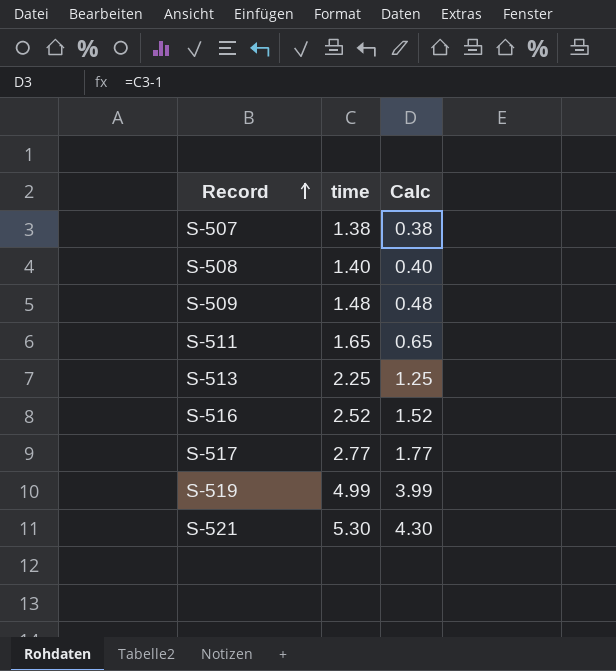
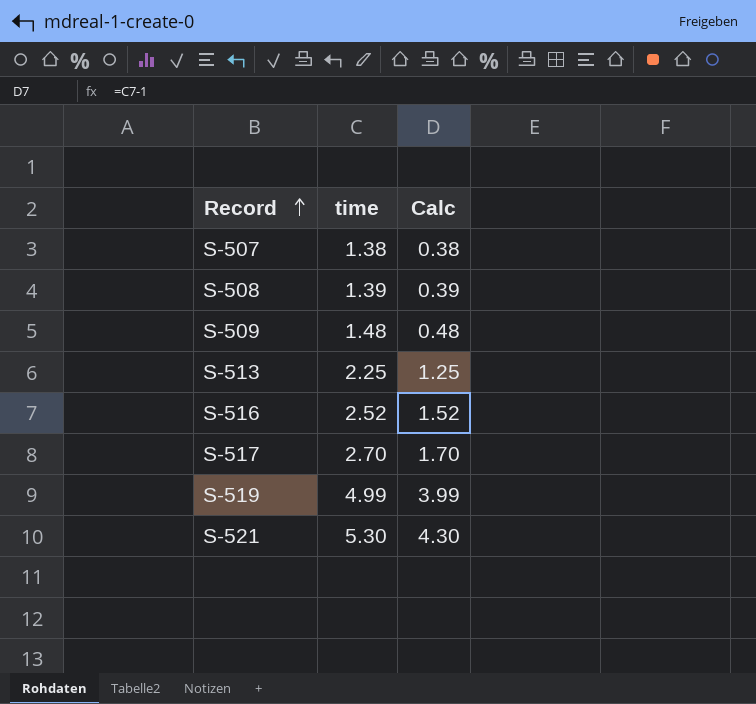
row S-511: 1.65 | 0.65 -> none
S-508 | time: 1.40 -> 1.39
S-508 | Calc: 0.40 -> 0.39
S-517 | time: 2.77 -> 2.70
S-517 | Calc: 1.77 -> 1.70

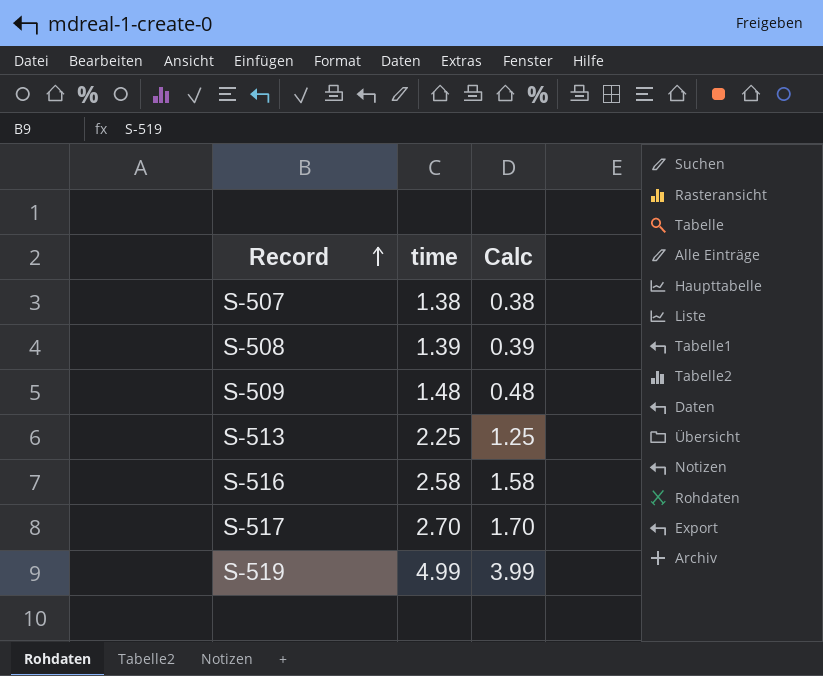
row S-521: 5.30 | 4.30 -> none
S-516 | time: 2.52 -> 2.58
S-516 | Calc: 1.52 -> 1.58

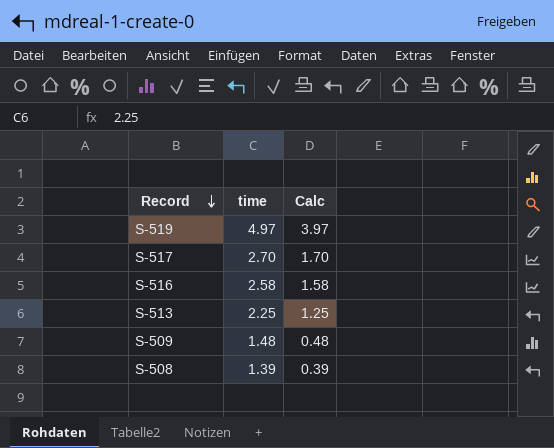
row order: Record ascending -> Record descending
row S-507: 1.38 | 0.38 -> none
S-519 | time: 4.99 -> 4.97
S-519 | Calc: 3.99 -> 3.97

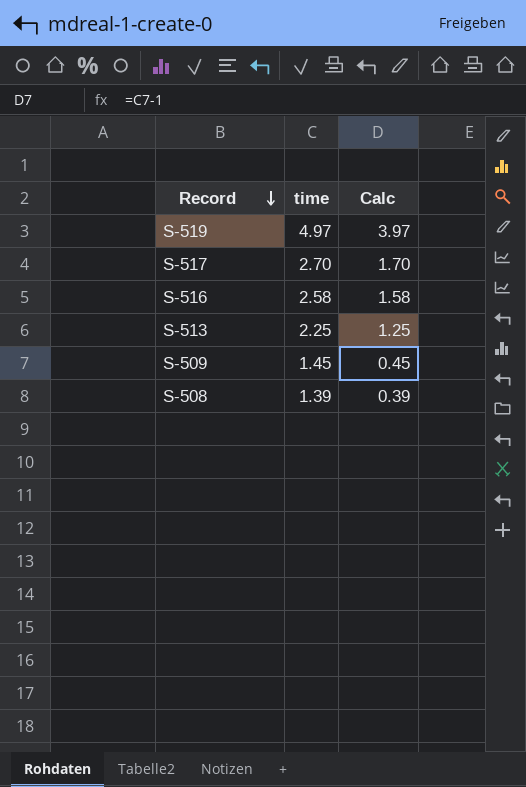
S-509 | time: 1.48 -> 1.45
S-509 | Calc: 0.48 -> 0.45

